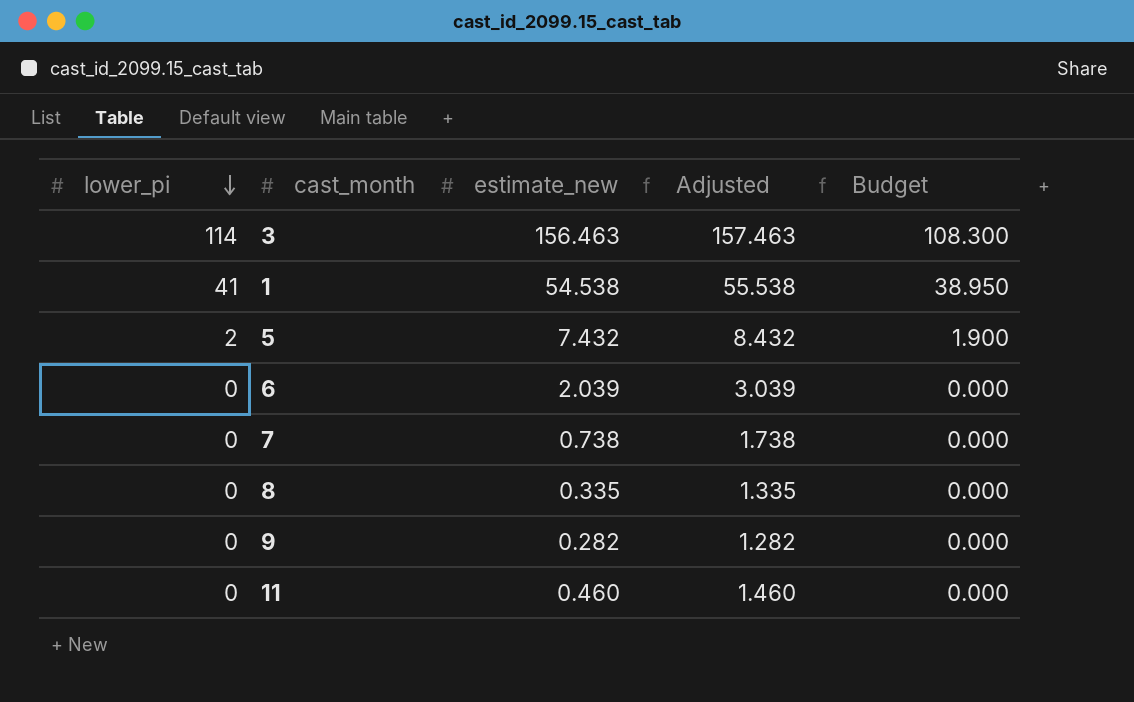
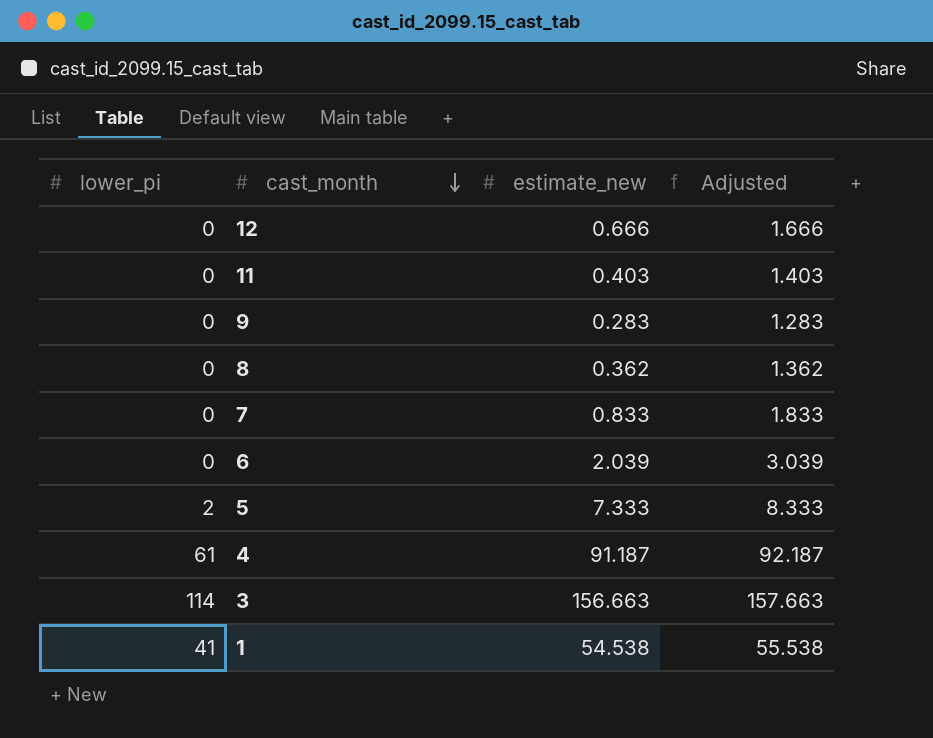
row order: lower_pi descending -> cast_month descending
column Budget | formula: [lower_pi] * 0.95 -> none
row 12: none -> 0 | 0.666 | 1.666
11 | estimate_new: 0.460 -> 0.403
11 | Adjusted: 1.460 -> 1.403
9 | estimate_new: 0.282 -> 0.283
9 | Adjusted: 1.282 -> 1.283
8 | estimate_new: 0.335 -> 0.362
8 | Adjusted: 1.335 -> 1.362
7 | estimate_new: 0.738 -> 0.833
7 | Adjusted: 1.738 -> 1.833
5 | estimate_new: 7.432 -> 7.333
5 | Adjusted: 8.432 -> 8.333
row 4: none -> 61 | 91.187 | 92.187
3 | estimate_new: 156.463 -> 156.663
3 | Adjusted: 157.463 -> 157.663

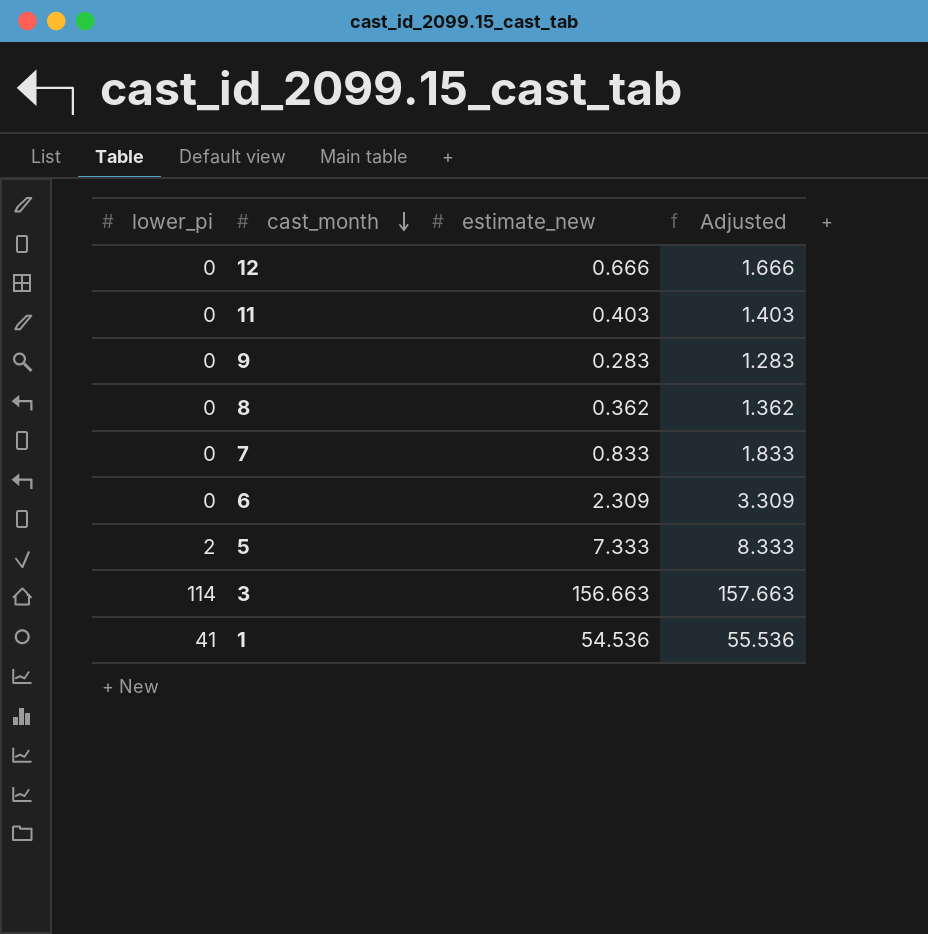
row 4: 61 | 91.187 | 92.187 -> none
6 | estimate_new: 2.039 -> 2.309
6 | Adjusted: 3.039 -> 3.309
1 | estimate_new: 54.538 -> 54.536
1 | Adjusted: 55.538 -> 55.536

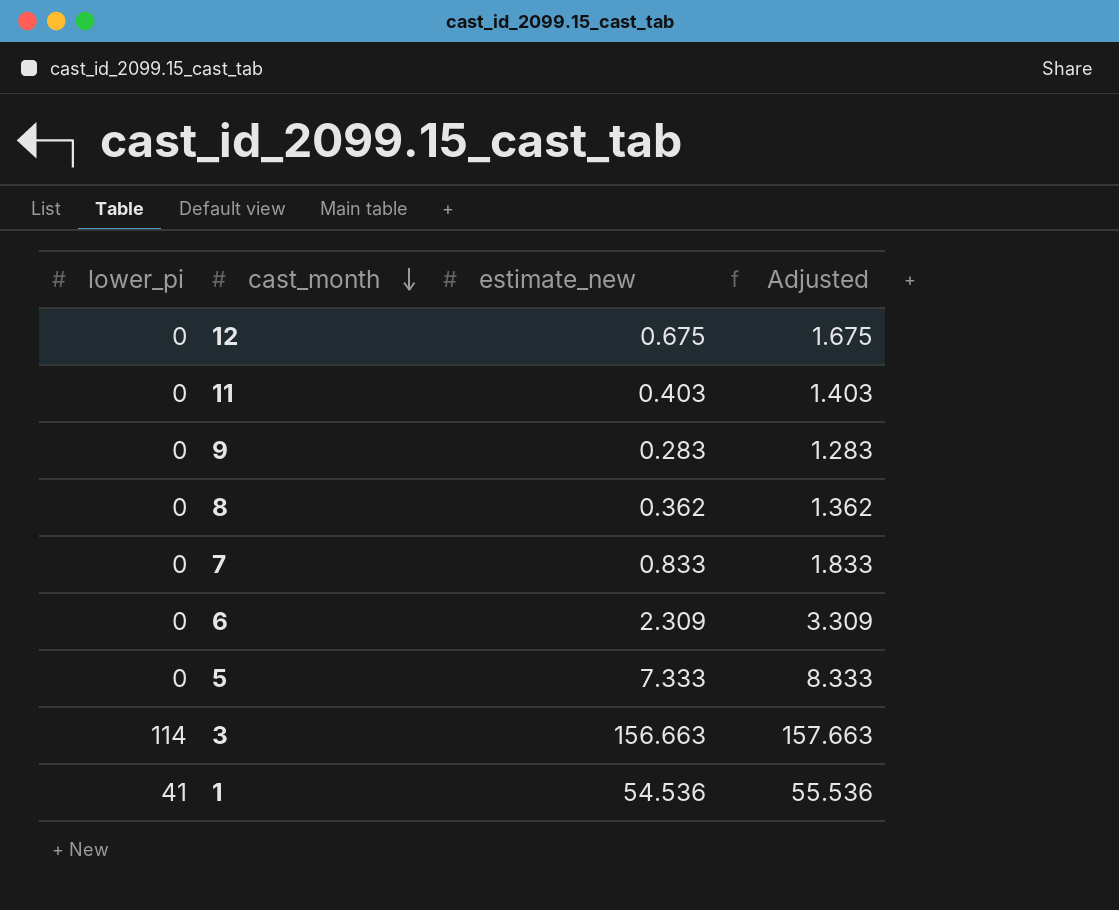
12 | estimate_new: 0.666 -> 0.675
12 | Adjusted: 1.666 -> 1.675
5 | lower_pi: 2 -> 0

